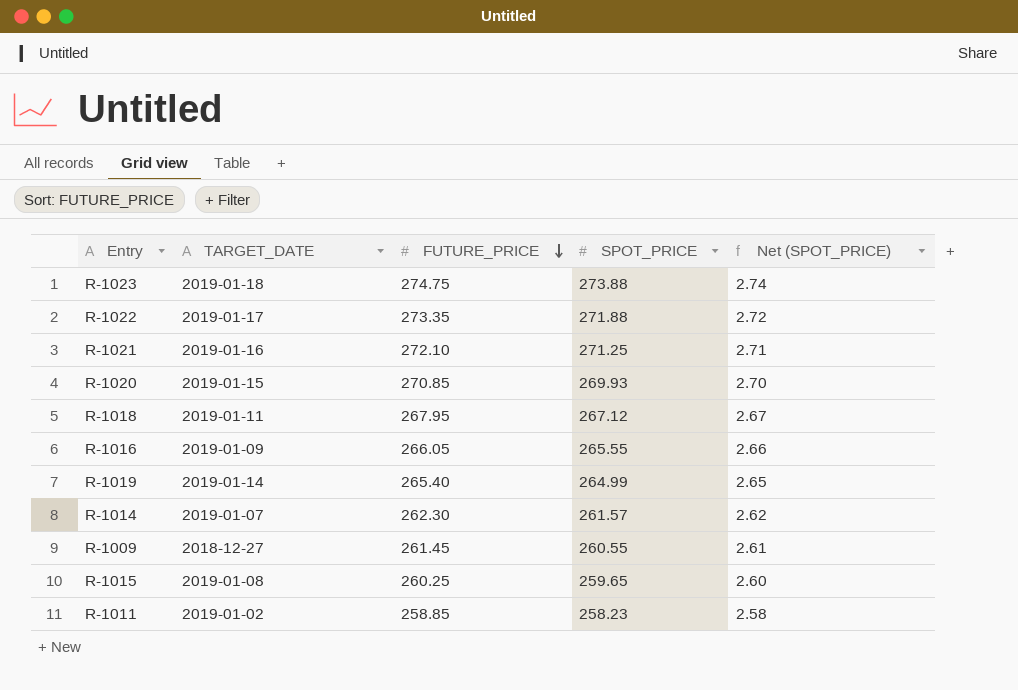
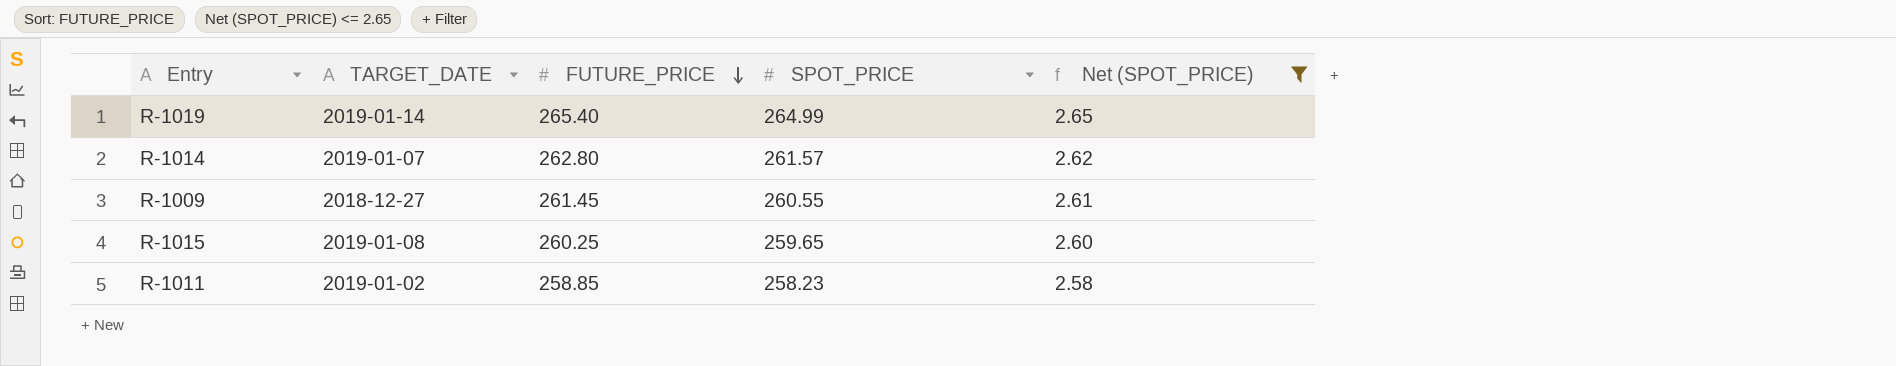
filter: none -> Net (SPOT_PRICE) <= 2.65
R-1014 | FUTURE_PRICE: 262.30 -> 262.80

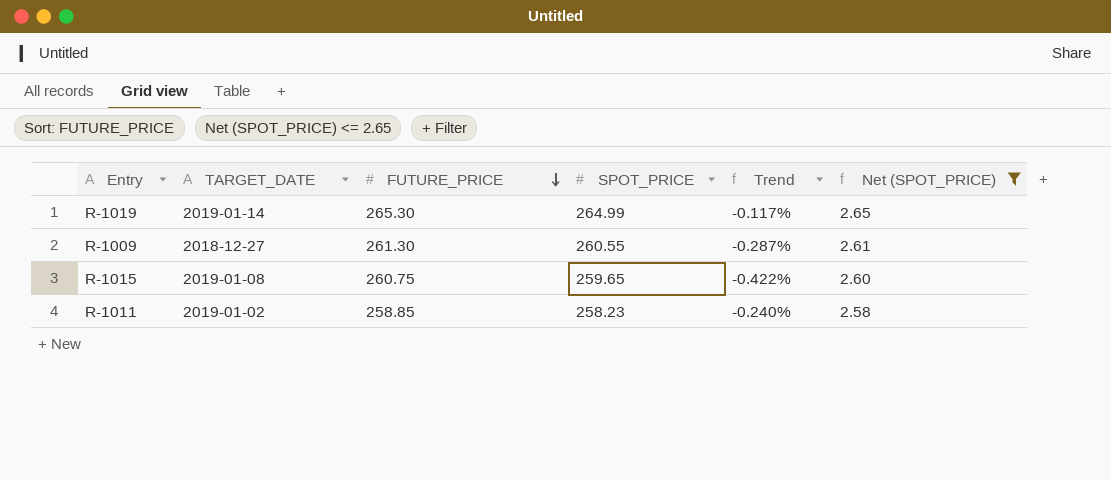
column Trend | formula: none -> ([SPOT_PRICE] - [FUTURE_PRICE]) / [FUTURE_PRICE]
row R-1014: 2019-01-07 | 262.80 | 261.57 | 2.62 -> none
R-1019 | FUTURE_PRICE: 265.40 -> 265.30
R-1009 | FUTURE_PRICE: 261.45 -> 261.30
R-1015 | FUTURE_PRICE: 260.25 -> 260.75

